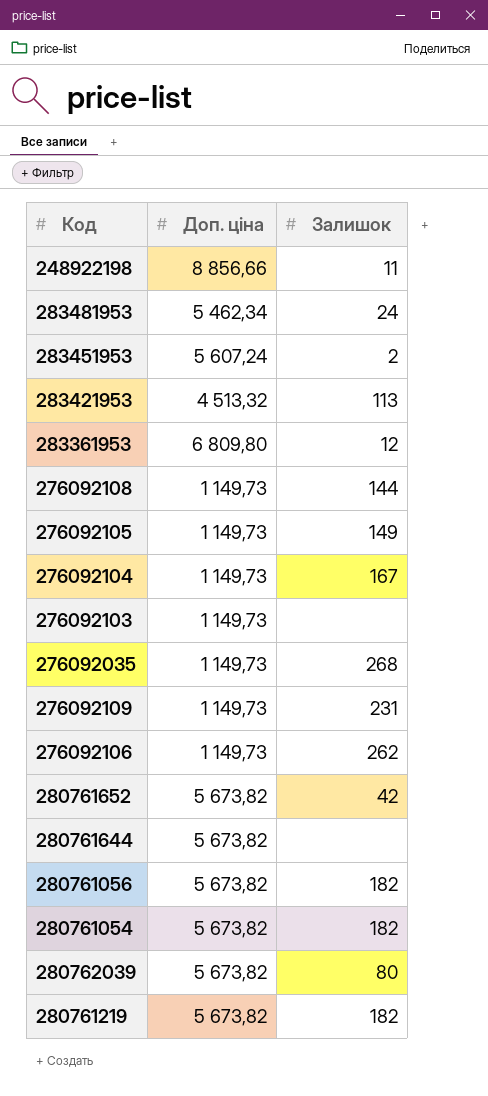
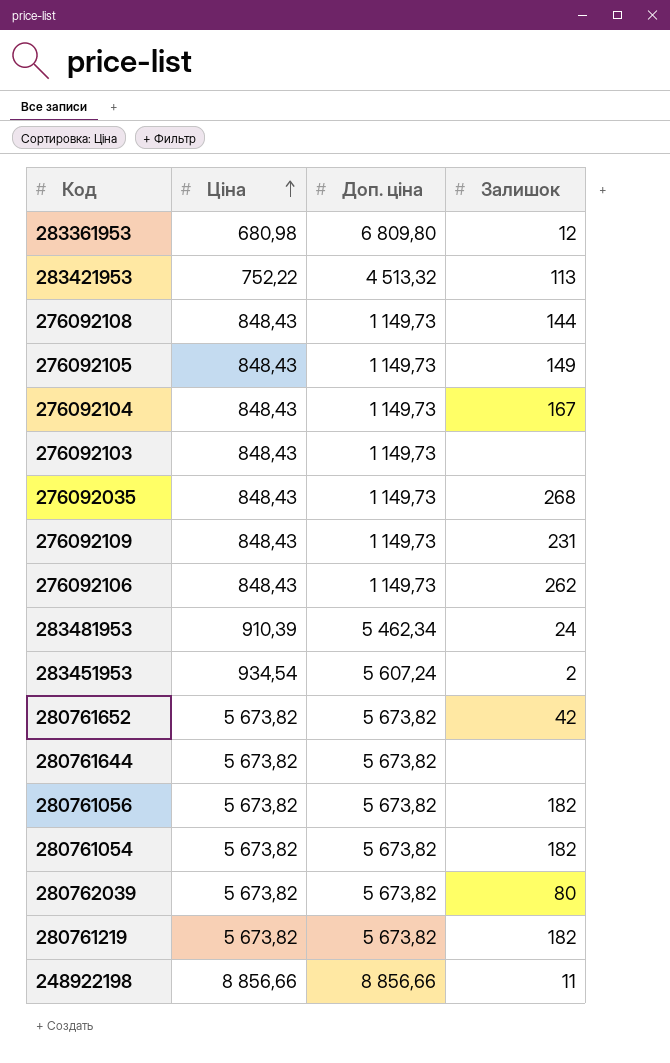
row order: none -> Ціна ascending
column Ціна | position: none -> 2

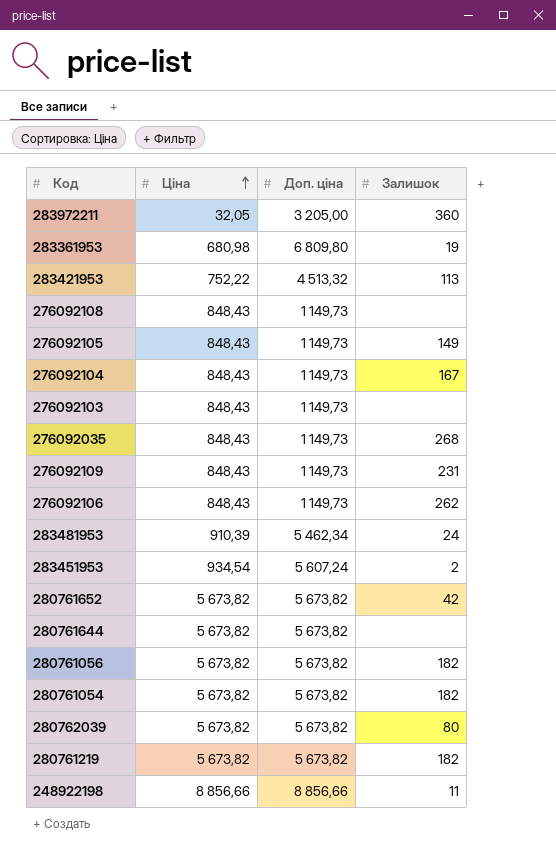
row 283972211: none -> 32,05 | 3 205,00 | 360
283361953 | Залишок: 12 -> 19
276092108 | Залишок: 144 -> none

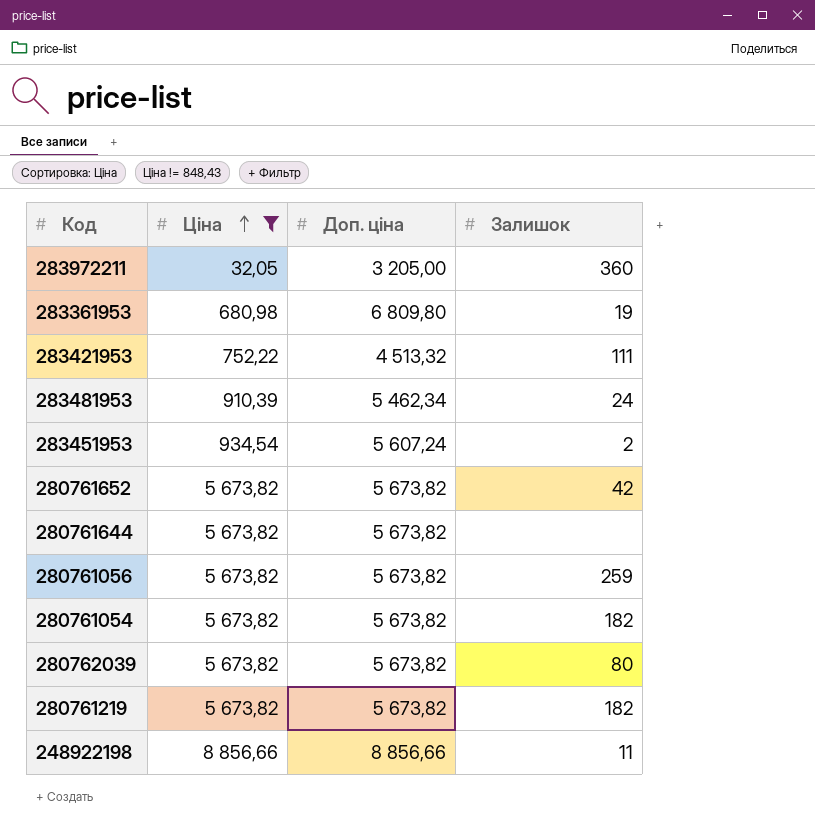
filter: none -> Ціна != 848,43
283421953 | Залишок: 113 -> 111
280761056 | Залишок: 182 -> 259

